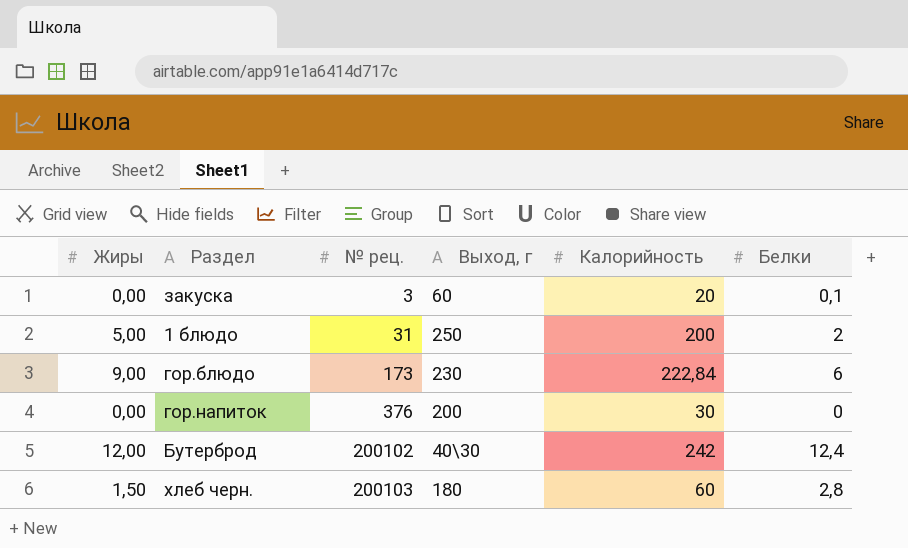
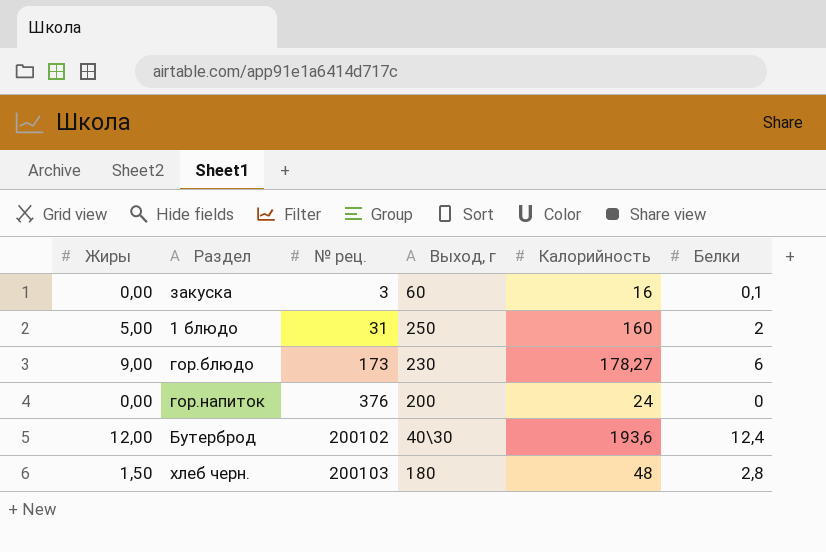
закуска | Калорийность: 20 -> 16
1 блюдо | Калорийность: 200 -> 160
гор.блюдо | Калорийность: 222,84 -> 178,27
гор.напиток | Калорийность: 30 -> 24
Бутерброд | Калорийность: 242 -> 193,6
хлеб черн. | Калорийность: 60 -> 48

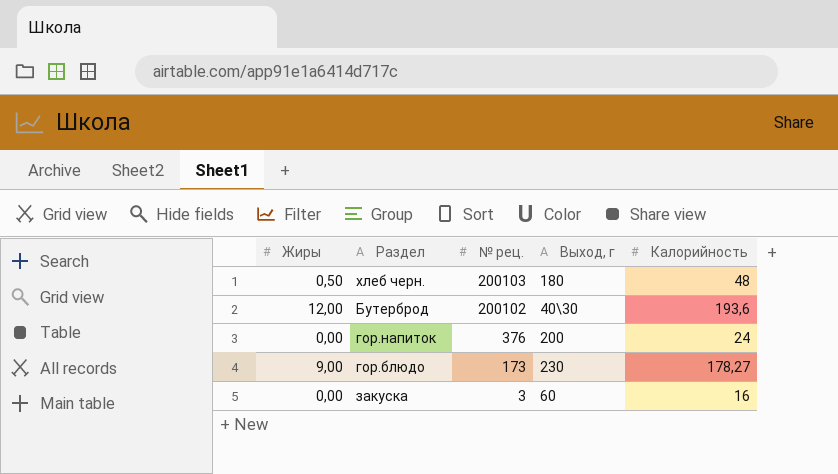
row order: № рец. ascending -> № рец. descending
column Белки | position: 6 -> none
row 1 блюдо: 5,00 | 31 | 250 | 160 | 2 -> none
хлеб черн. | Жиры: 1,50 -> 0,50

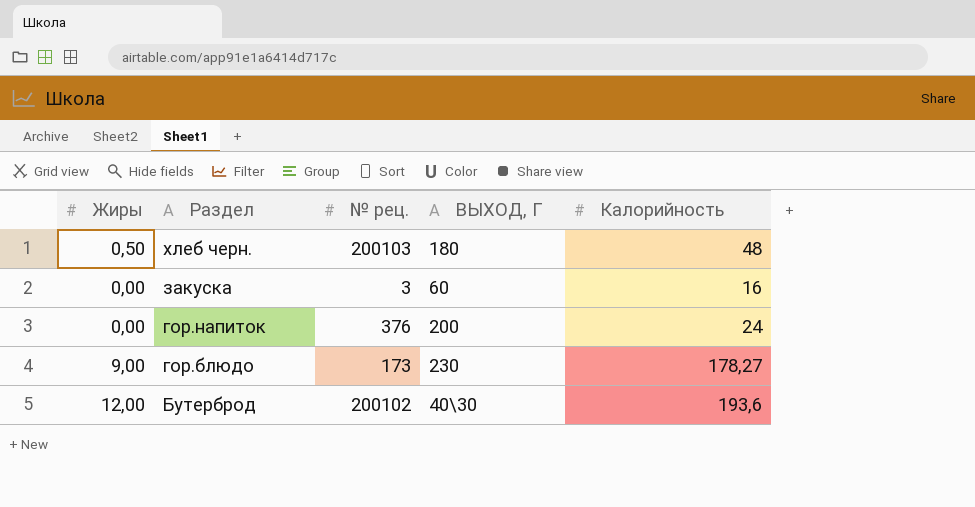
row order: № рец. descending -> Раздел descending
column name: Выход, г -> ВЫХОД, Г

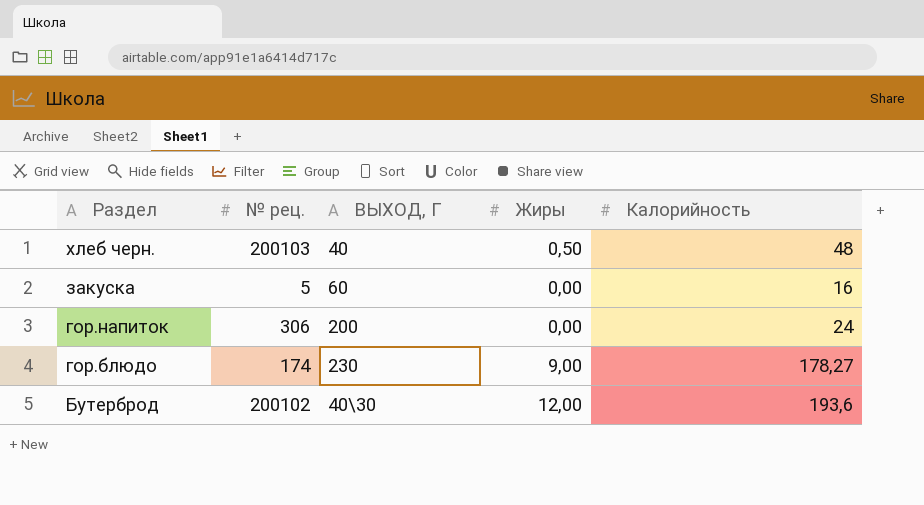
column Жиры | position: 1 -> 4
хлеб черн. | ВЫХОД, Г: 180 -> 40
закуска | № рец.: 3 -> 5
гор.напиток | № рец.: 376 -> 306
гор.блюдо | № рец.: 173 -> 174

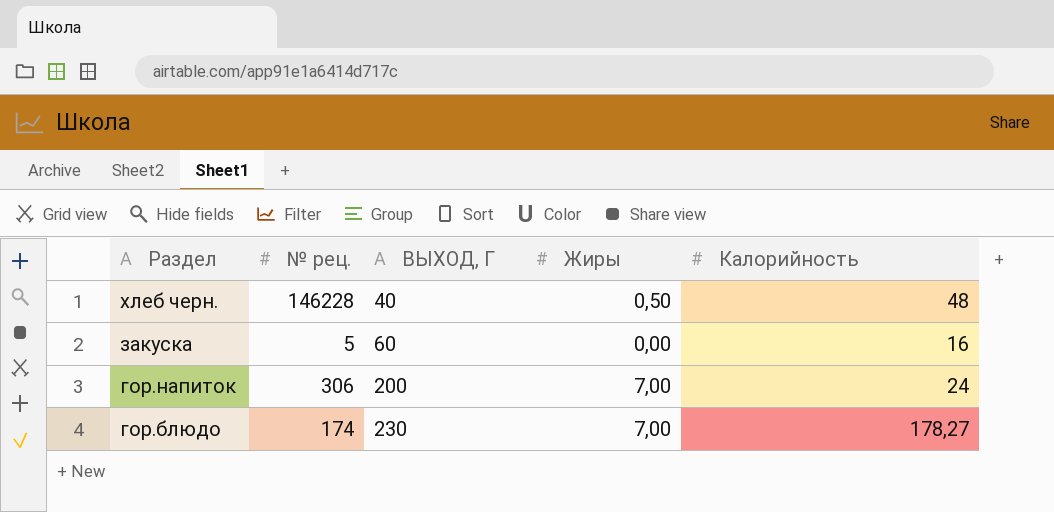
row Бутерброд: 200102 | 40\30 | 12,00 | 193,6 -> none
хлеб черн. | № рец.: 200103 -> 146228
гор.напиток | Жиры: 0,00 -> 7,00
гор.блюдо | Жиры: 9,00 -> 7,00

